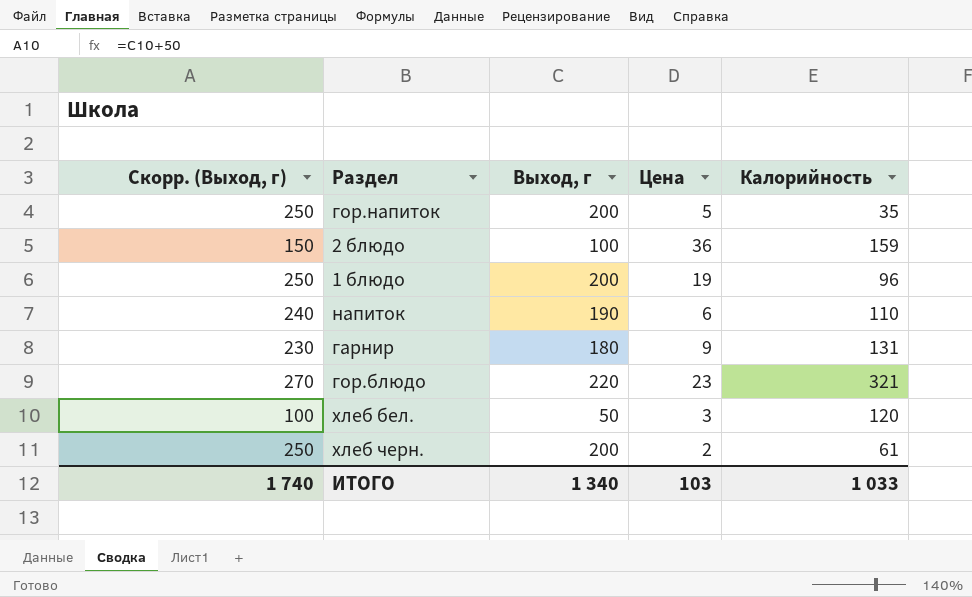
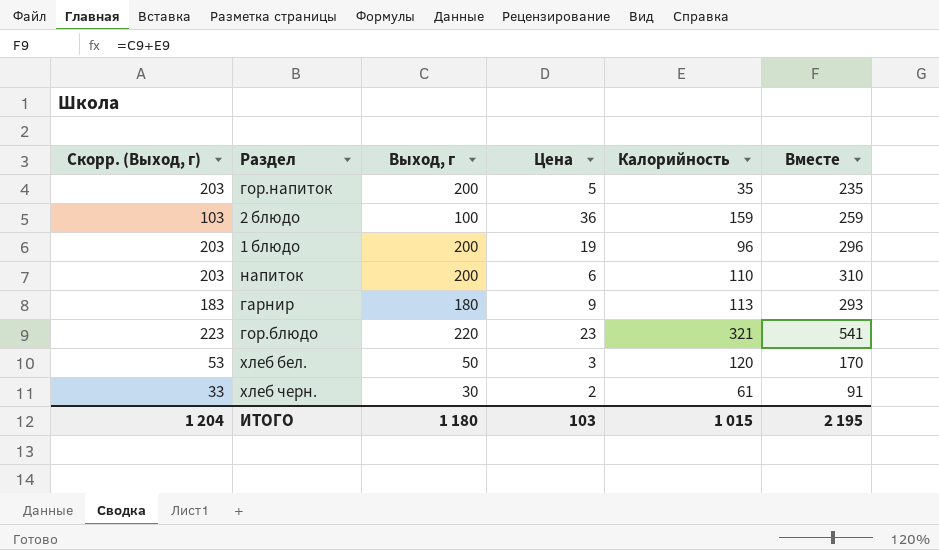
column Скорр. (Выход, г) | formula: [Выход, г] + 50 -> [Выход, г] + 3
column Вместе | formula: none -> [Выход, г] + [Калорийность]
напиток | Выход, г: 190 -> 200
гарнир | Калорийность: 131 -> 113
хлеб черн. | Выход, г: 200 -> 30
ИТОГО | Скорр. (Выход, г): 1 740 -> 1 204
ИТОГО | Выход, г: 1 340 -> 1 180
ИТОГО | Калорийность: 1 033 -> 1 015

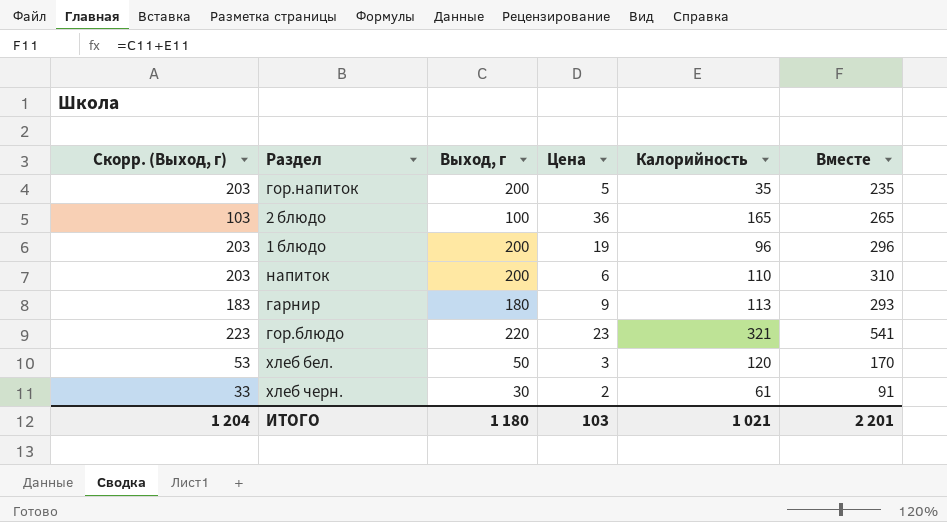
2 блюдо | Калорийность: 159 -> 165
2 блюдо | Вместе: 259 -> 265
ИТОГО | Калорийность: 1 015 -> 1 021
ИТОГО | Вместе: 2 195 -> 2 201

